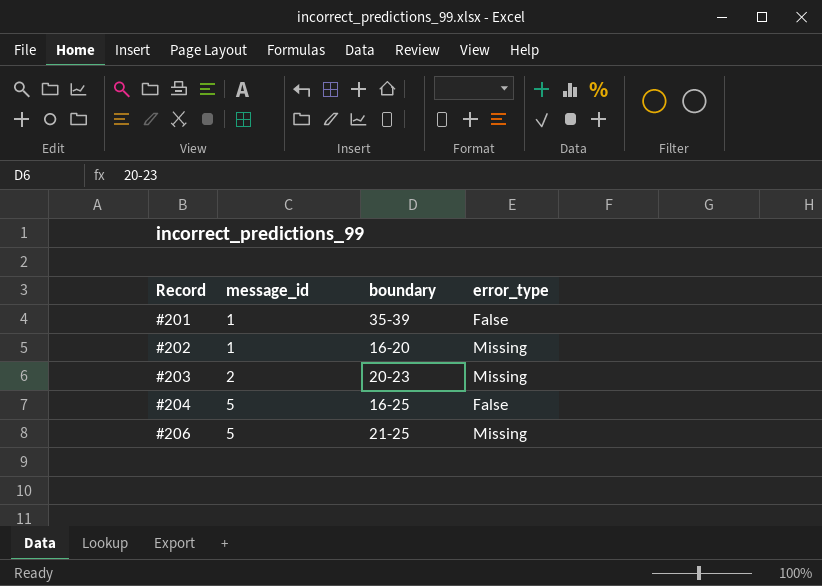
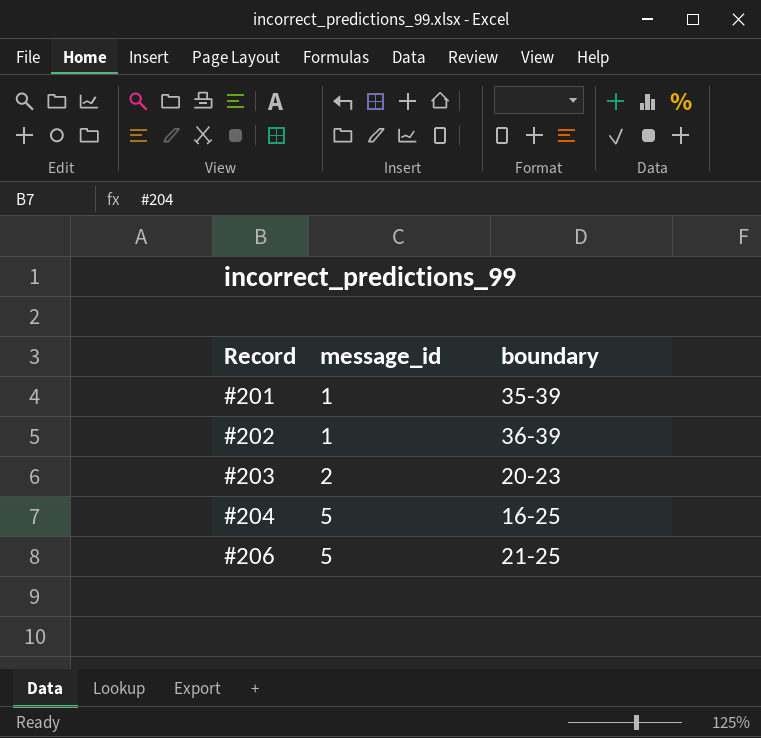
column error_type | position: 4 -> none
#202 | boundary: 16-20 -> 36-39

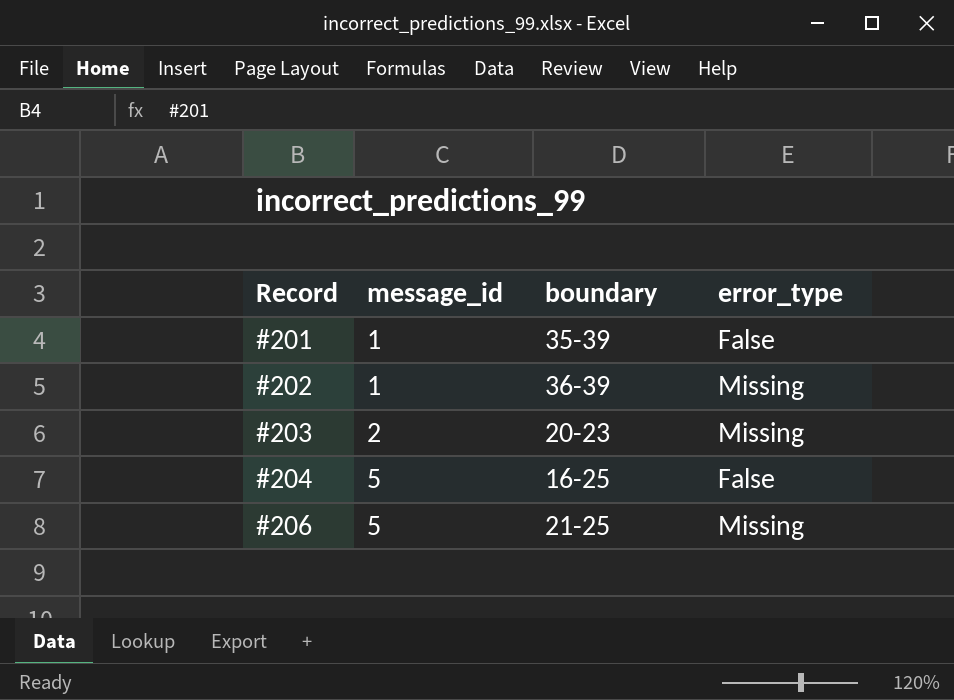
column error_type | position: none -> 4

